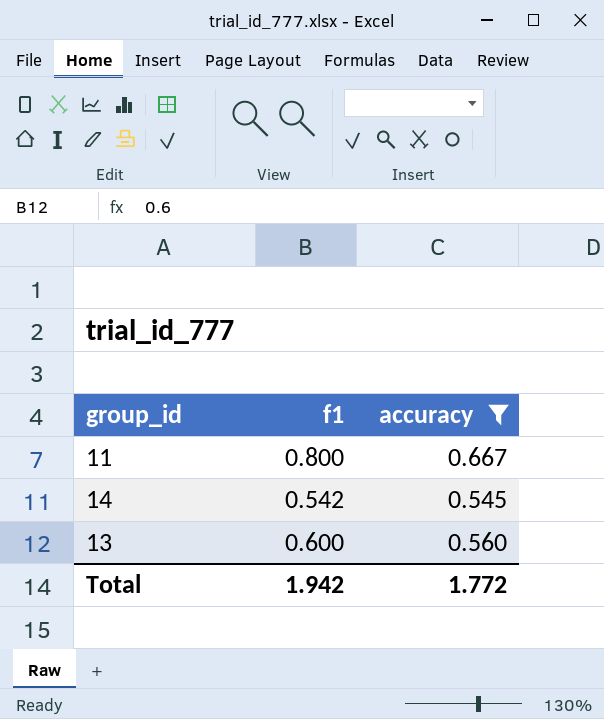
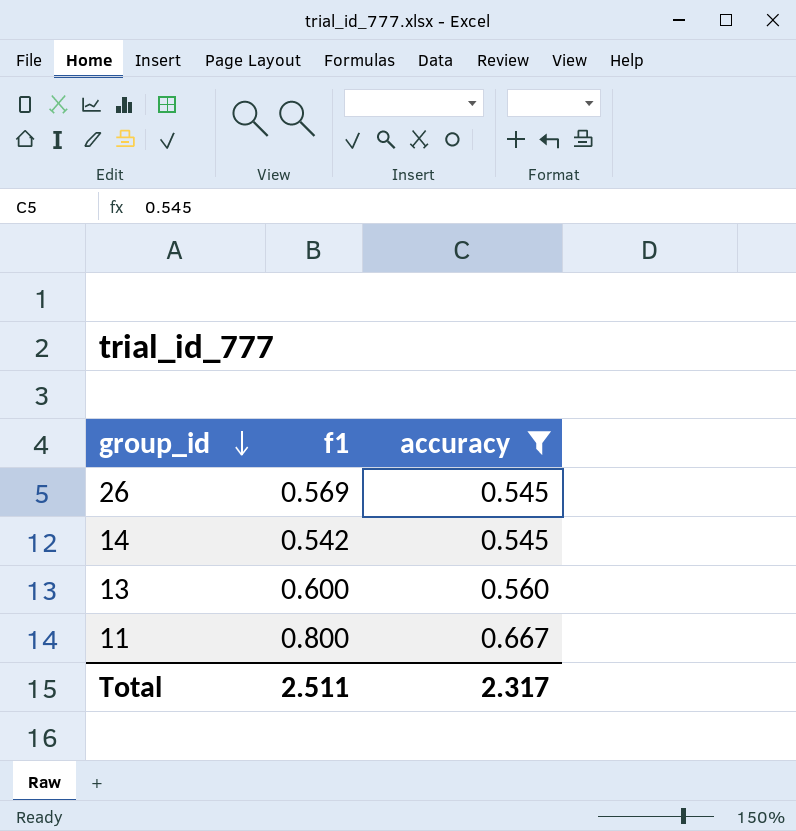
row order: none -> group_id descending
row 26: none -> 0.569 | 0.545
Total | f1: 1.942 -> 2.511
Total | accuracy: 1.772 -> 2.317

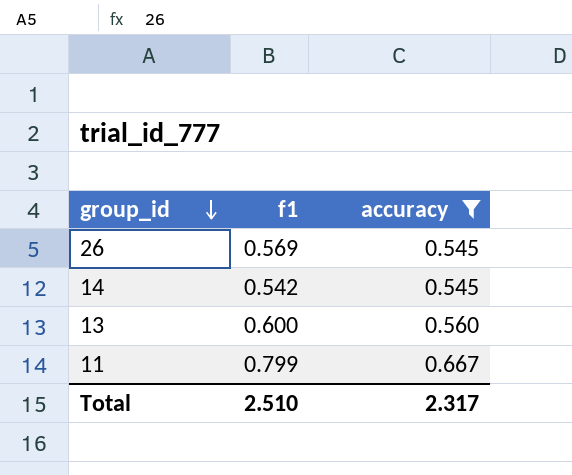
11 | f1: 0.800 -> 0.799
Total | f1: 2.511 -> 2.510

